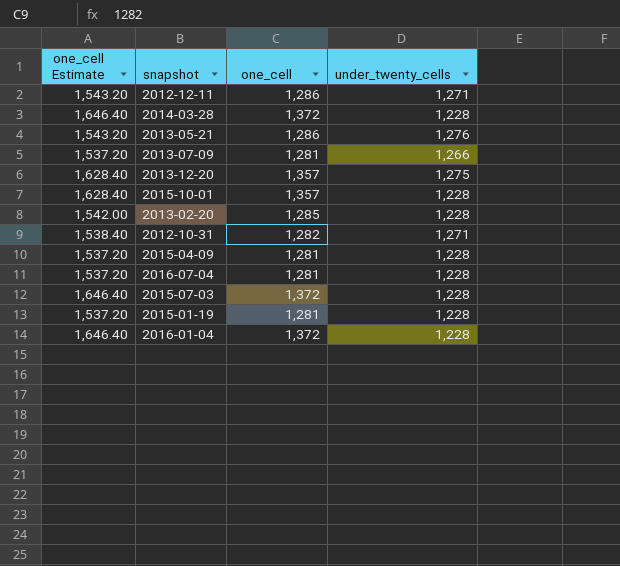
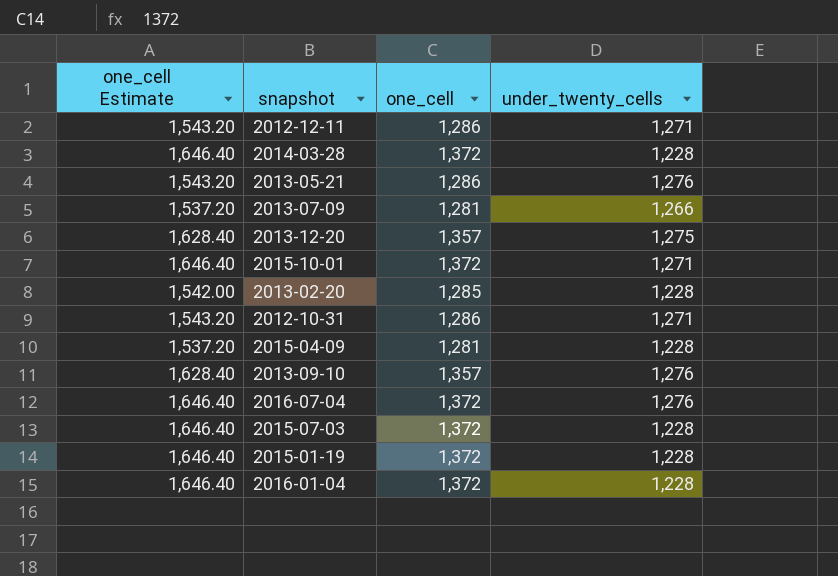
2015-10-01 | one_cell Estimate: 1,628.40 -> 1,646.40
2015-10-01 | one_cell: 1,357 -> 1,372
2015-10-01 | under_twenty_cells: 1,228 -> 1,271
2012-10-31 | one_cell Estimate: 1,538.40 -> 1,543.20
2012-10-31 | one_cell: 1,282 -> 1,286
row 2013-09-10: none -> 1,628.40 | 1,357 | 1,276
2016-07-04 | one_cell Estimate: 1,537.20 -> 1,646.40
2016-07-04 | one_cell: 1,281 -> 1,372
2016-07-04 | under_twenty_cells: 1,228 -> 1,276
2015-01-19 | one_cell Estimate: 1,537.20 -> 1,646.40
2015-01-19 | one_cell: 1,281 -> 1,372

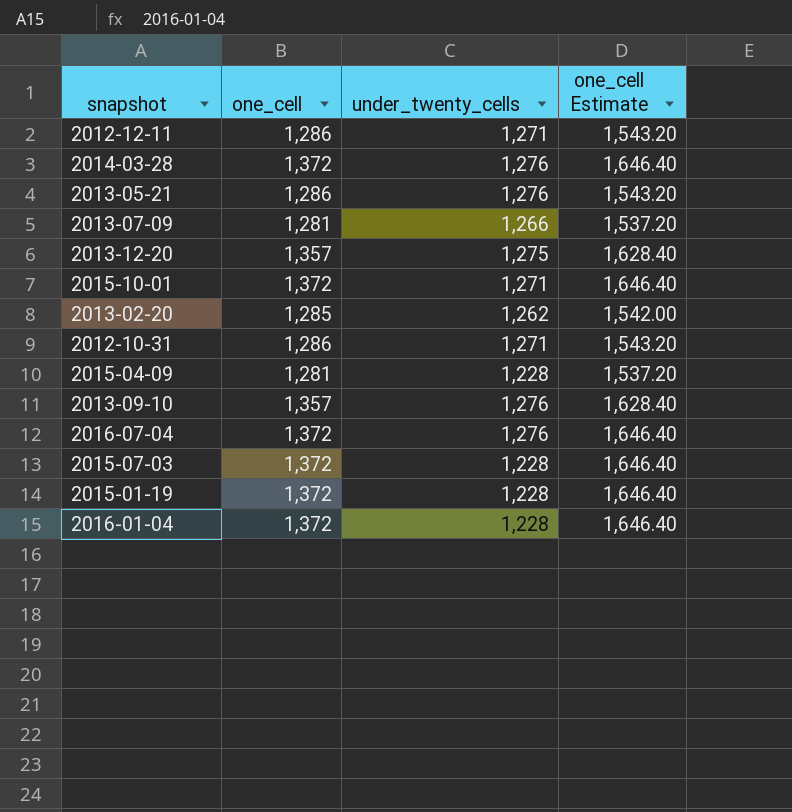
column one_cell Estimate | position: 1 -> 4
2014-03-28 | under_twenty_cells: 1,228 -> 1,276
2013-02-20 | under_twenty_cells: 1,228 -> 1,262

